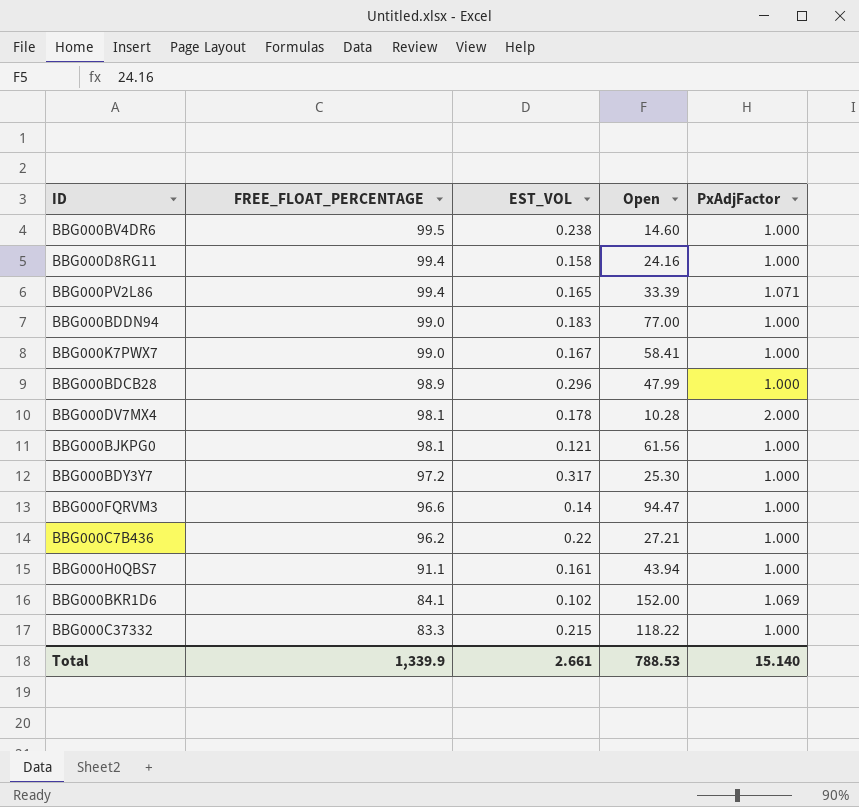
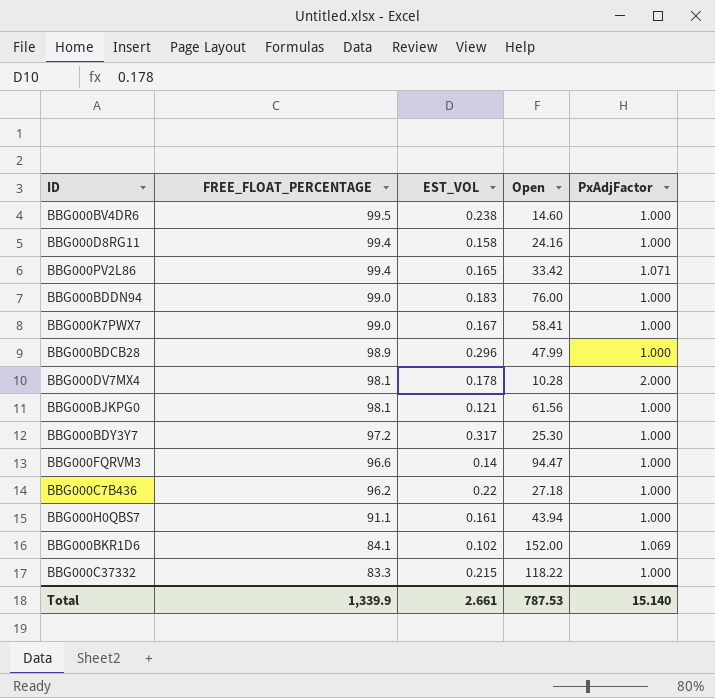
BBG000PV2L86 | Open: 33.39 -> 33.42
BBG000BDDN94 | Open: 77.00 -> 76.00
BBG000C7B436 | Open: 27.21 -> 27.18
Total | Open: 788.53 -> 787.53

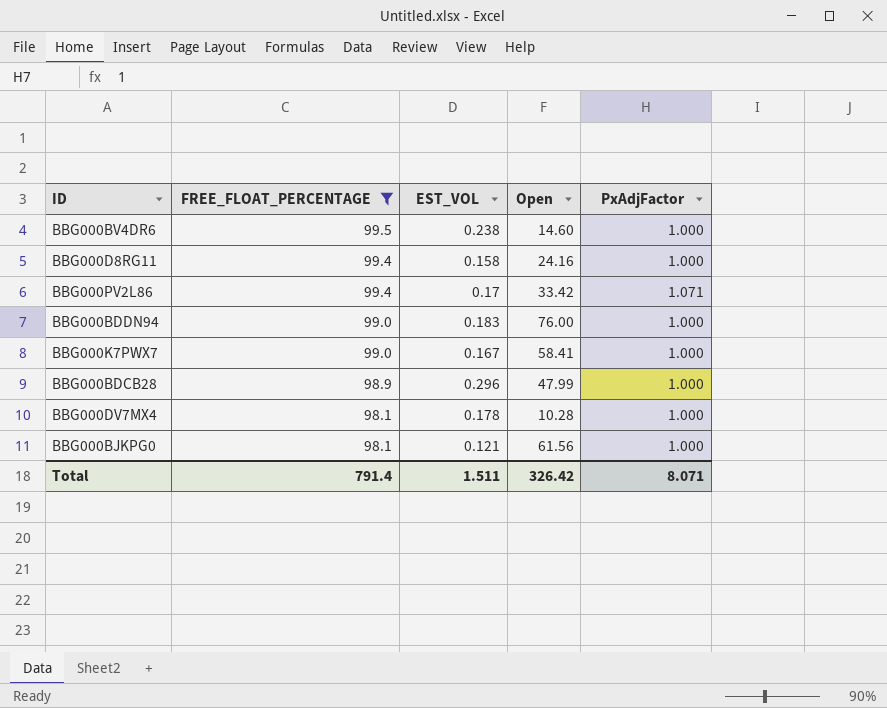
filter: none -> FREE_FLOAT_PERCENTAGE >= 98.1
BBG000PV2L86 | EST_VOL: 0.165 -> 0.17
BBG000DV7MX4 | PxAdjFactor: 2.000 -> 1.000
Total | FREE_FLOAT_PERCENTAGE: 1,339.9 -> 791.4
Total | EST_VOL: 2.661 -> 1.511
Total | Open: 787.53 -> 326.42
Total | PxAdjFactor: 15.140 -> 8.071

